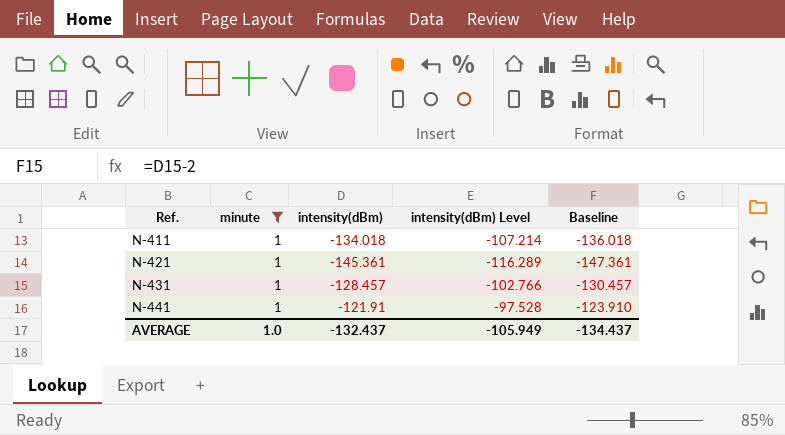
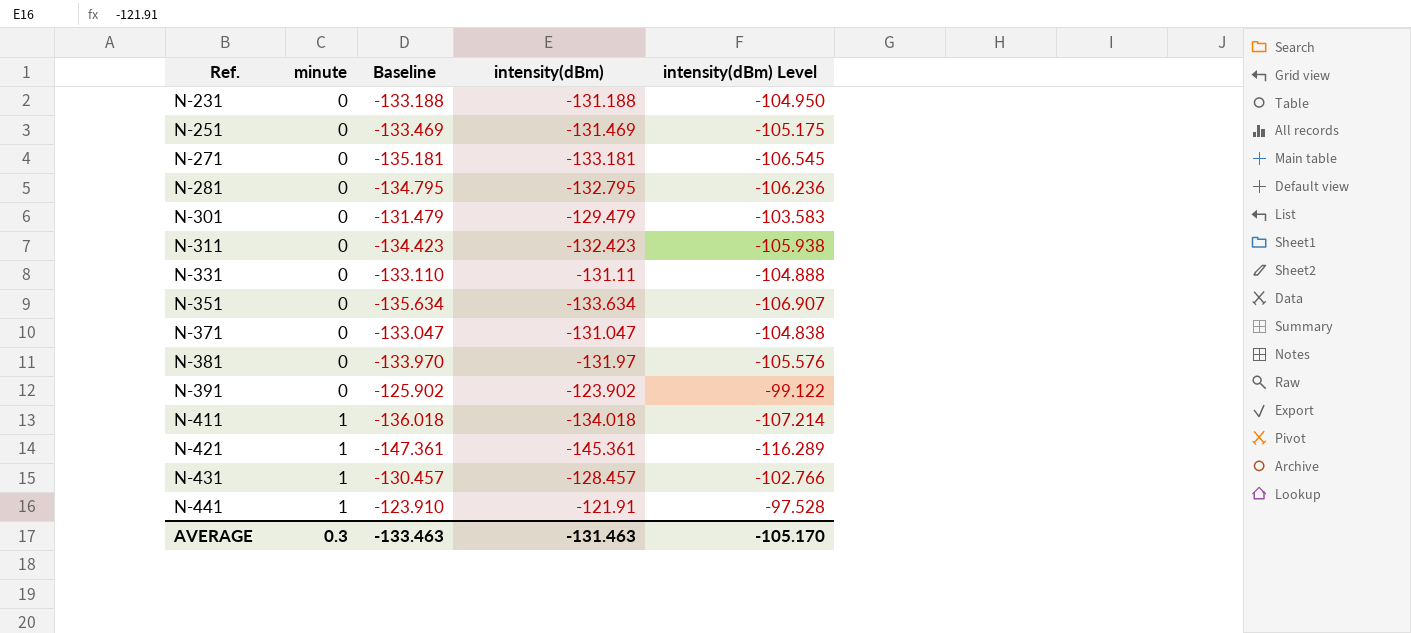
filter: minute = 1 -> none
column Baseline | position: 5 -> 3
AVERAGE | minute: 1.0 -> 0.3
AVERAGE | Baseline: -134.437 -> -133.463
AVERAGE | intensity(dBm): -132.437 -> -131.463
AVERAGE | intensity(dBm) Level: -105.949 -> -105.170

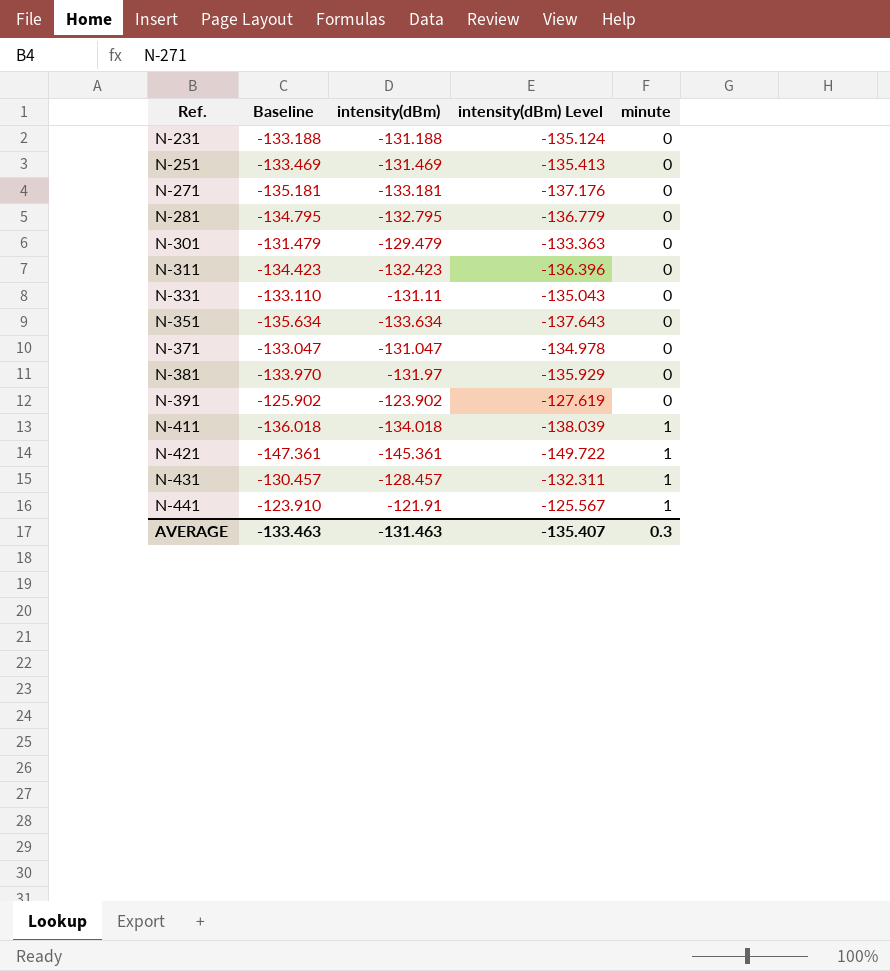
column intensity(dBm) Level | formula: [intensity(dBm)] * 0.8 -> [intensity(dBm)] * 1.03
column minute | position: 2 -> 5
AVERAGE | intensity(dBm) Level: -105.170 -> -135.407

